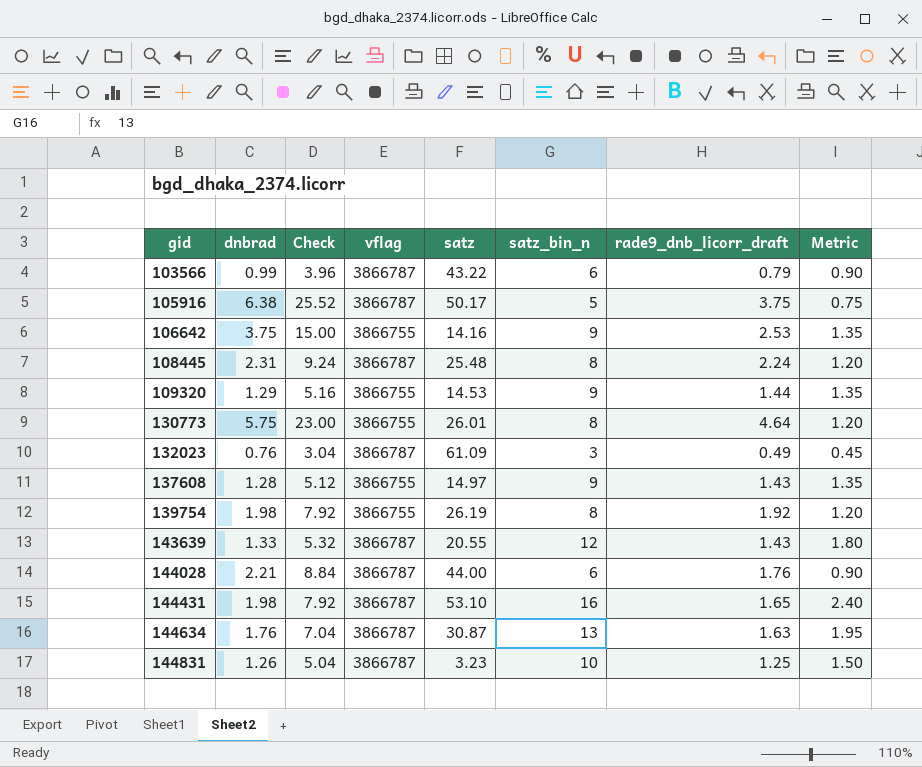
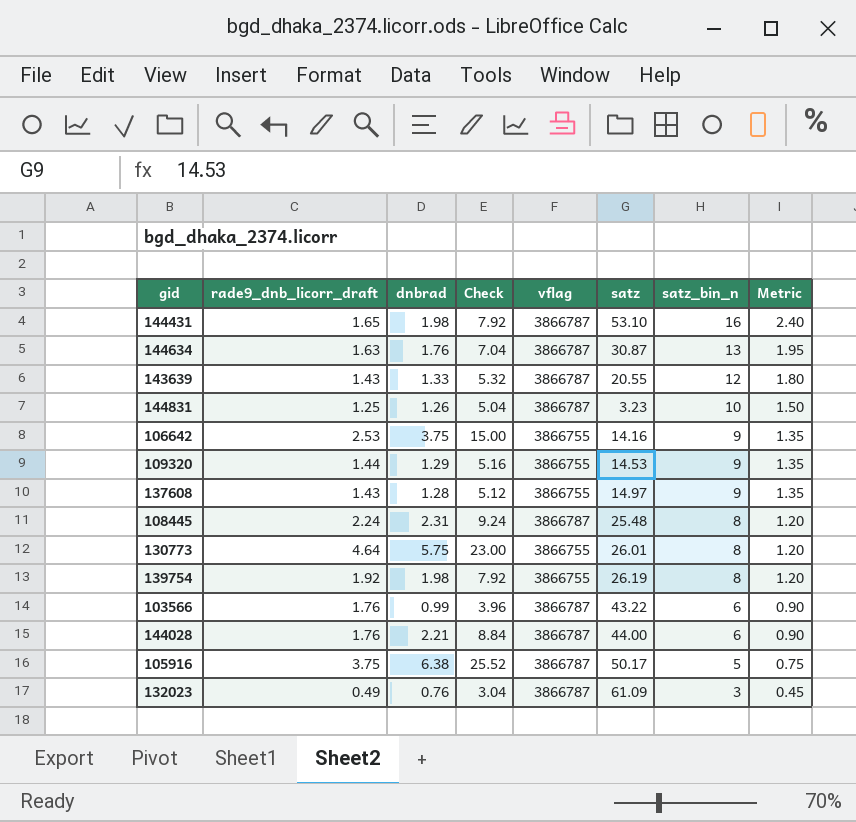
row order: gid ascending -> satz_bin_n descending
column rade9_dnb_licorr_draft | position: 7 -> 2
103566 | rade9_dnb_licorr_draft: 0.79 -> 1.76

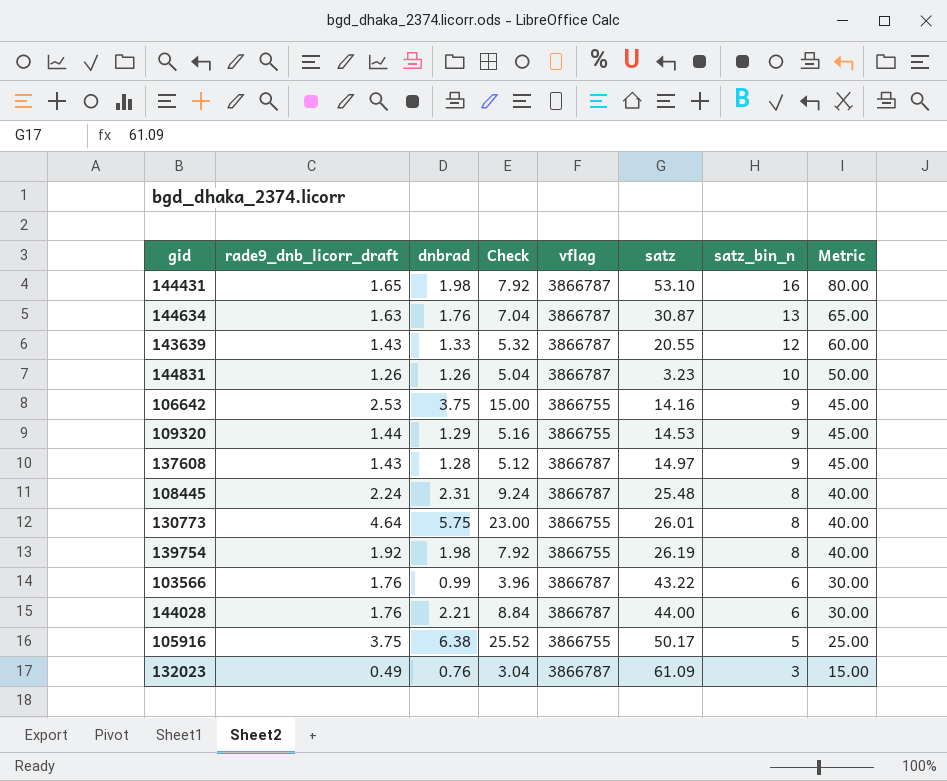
column Metric | formula: [satz_bin_n] * 0.15 -> [satz_bin_n] * 5
144831 | rade9_dnb_licorr_draft: 1.25 -> 1.26
137608 | vflag: 3866755 -> 3866787
105916 | vflag: 3866787 -> 3866755

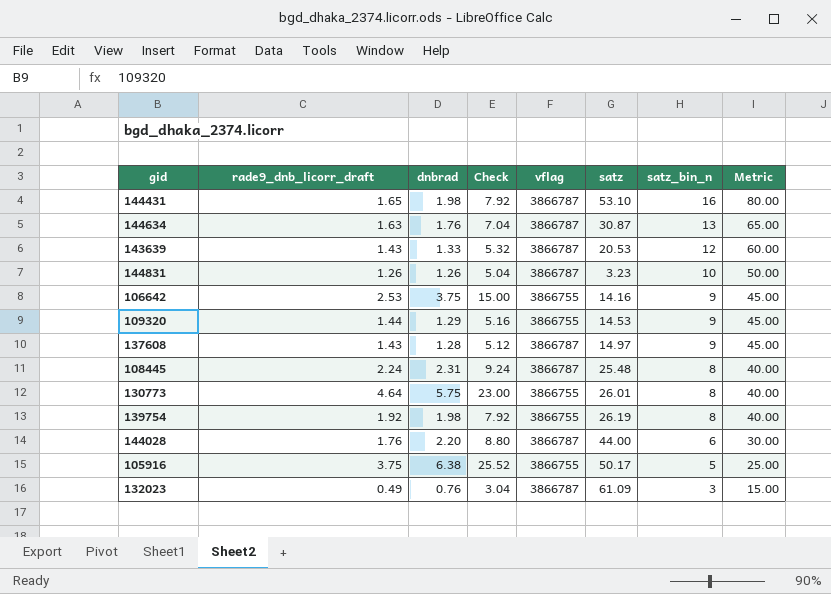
row 103566: 1.76 | 0.99 | 3.96 | 3866787 | 43.22 | 6 | 30.00 -> none
143639 | satz: 20.55 -> 20.53
144028 | dnbrad: 2.21 -> 2.20
144028 | Check: 8.84 -> 8.80

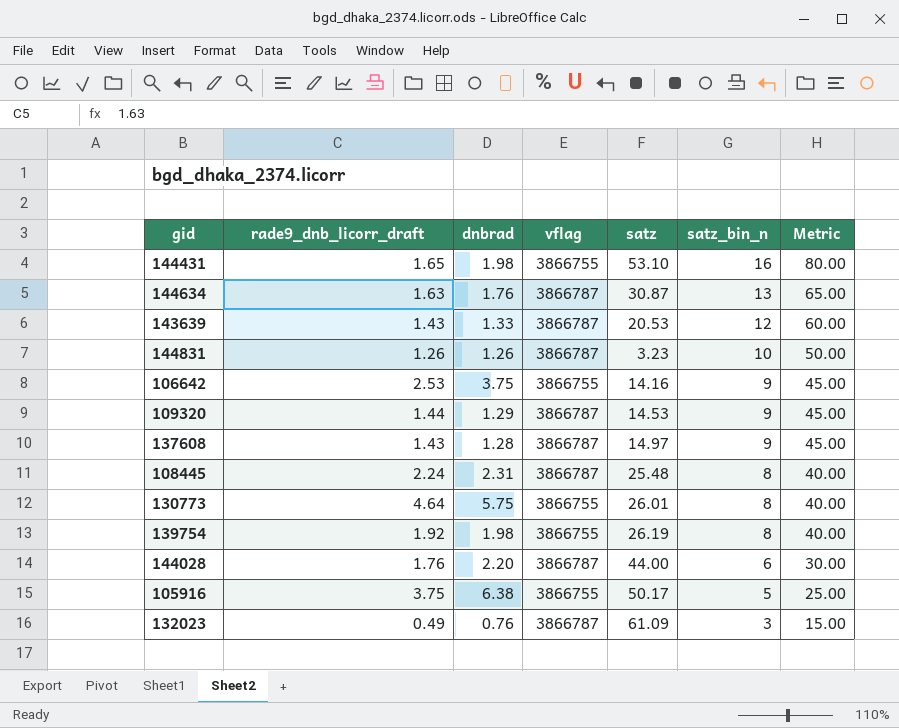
column Check | formula: [dnbrad] * 4 -> none
144431 | vflag: 3866787 -> 3866755
109320 | vflag: 3866755 -> 3866787

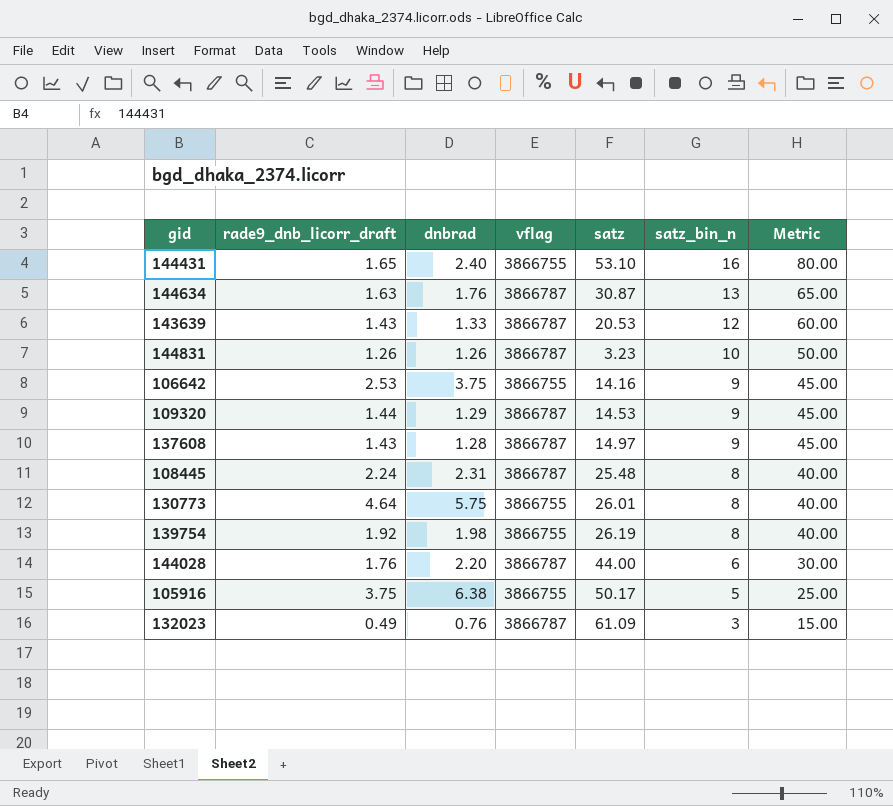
144431 | dnbrad: 1.98 -> 2.40

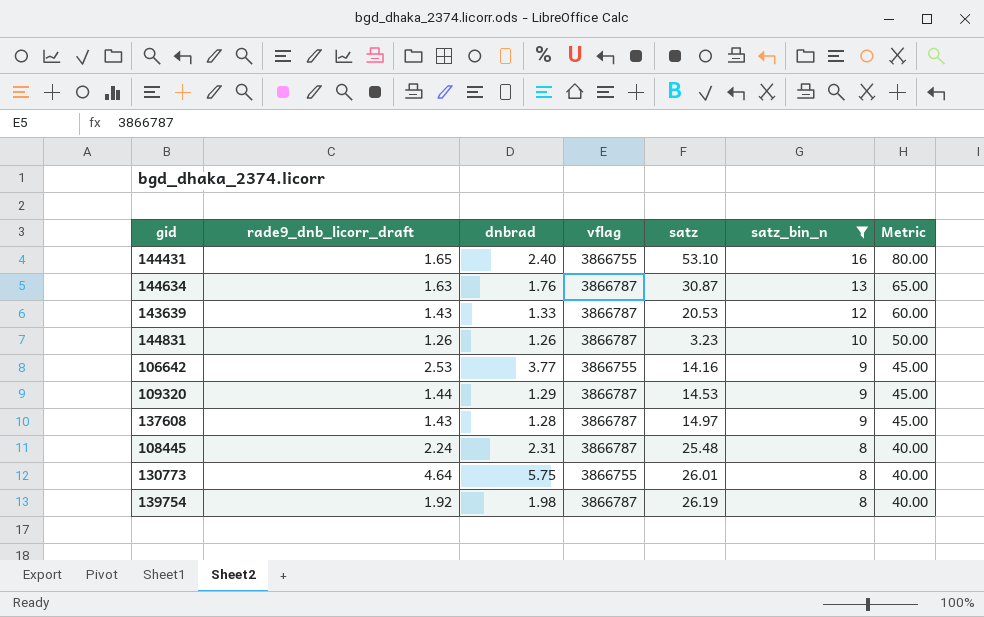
filter: none -> satz_bin_n >= 8
106642 | dnbrad: 3.75 -> 3.77
139754 | vflag: 3866755 -> 3866787

